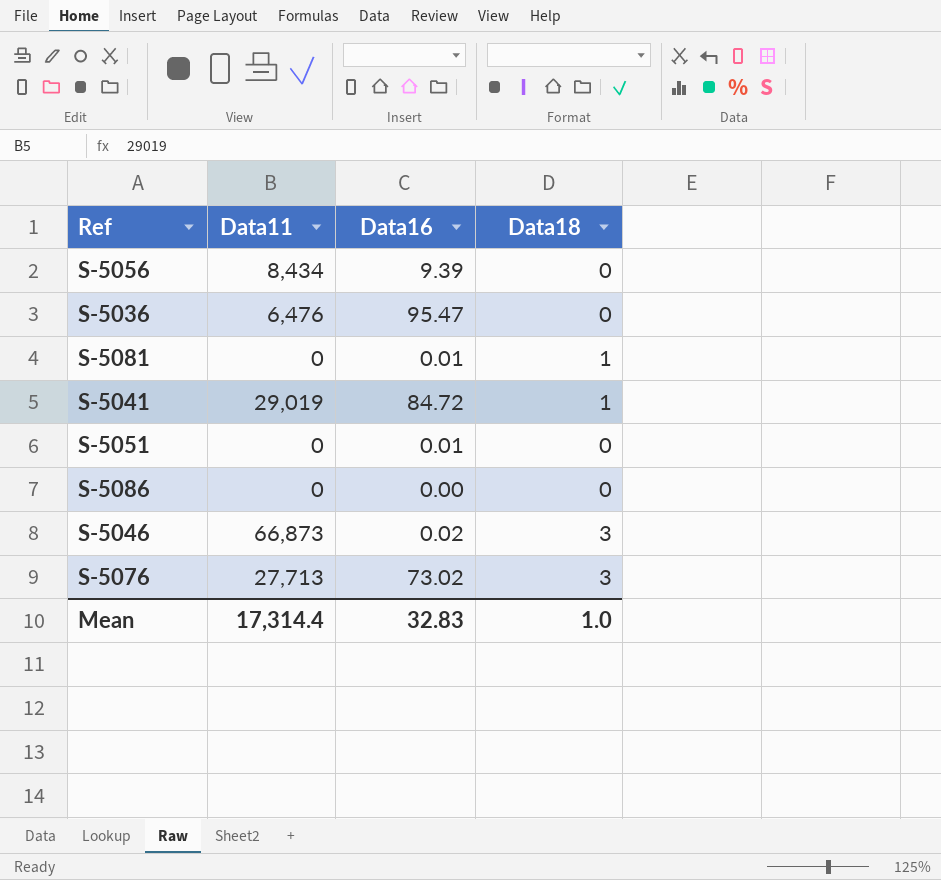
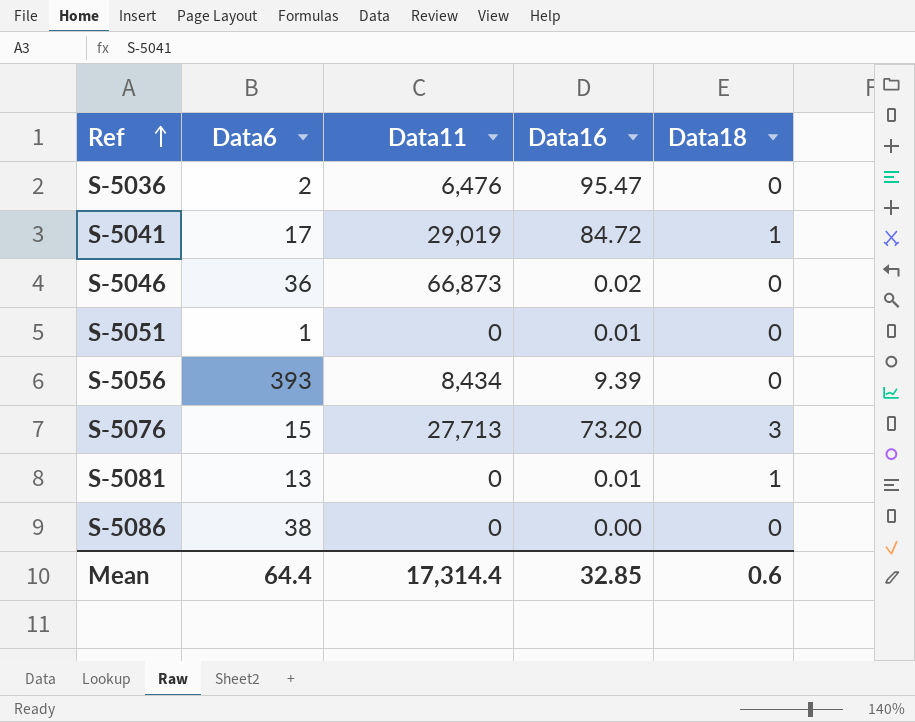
row order: none -> Ref ascending
column Data6 | position: none -> 2
S-5046 | Data18: 3 -> 0
S-5076 | Data16: 73.02 -> 73.20
Mean | Data16: 32.83 -> 32.85
Mean | Data18: 1.0 -> 0.6

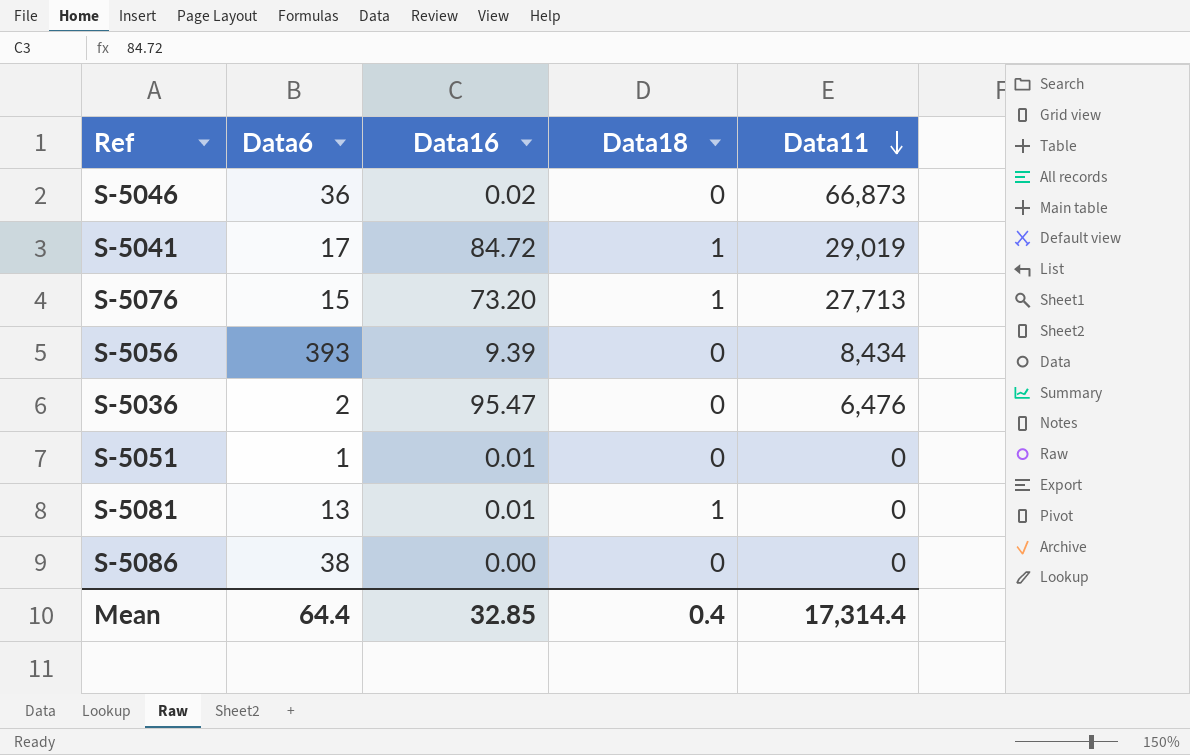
row order: Ref ascending -> Data11 descending
column Data11 | position: 3 -> 5
S-5076 | Data18: 3 -> 1
Mean | Data18: 0.6 -> 0.4

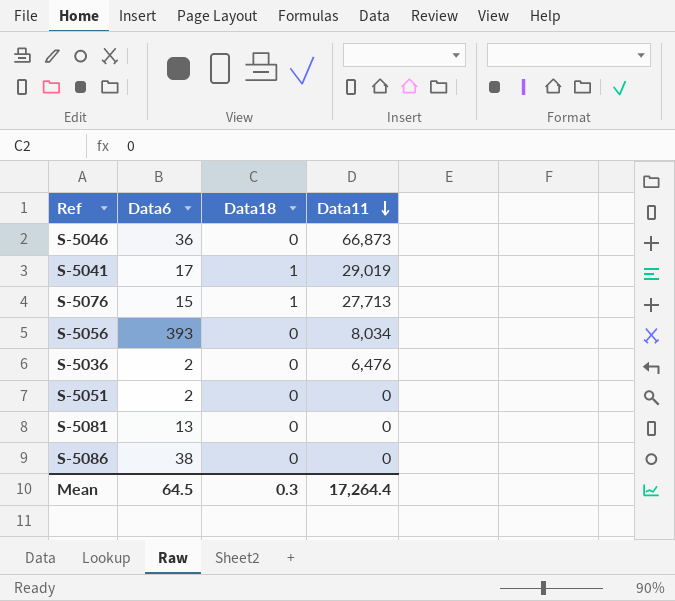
column Data16 | position: 3 -> none
S-5056 | Data11: 8,434 -> 8,034
S-5051 | Data6: 1 -> 2
S-5081 | Data18: 1 -> 0
Mean | Data6: 64.4 -> 64.5
Mean | Data18: 0.4 -> 0.3
Mean | Data11: 17,314.4 -> 17,264.4

